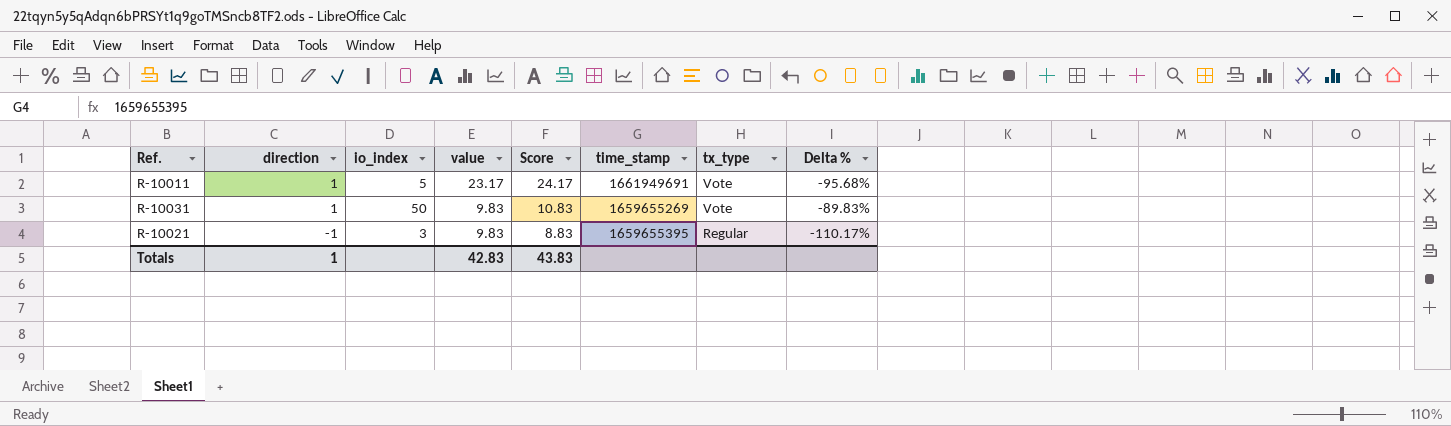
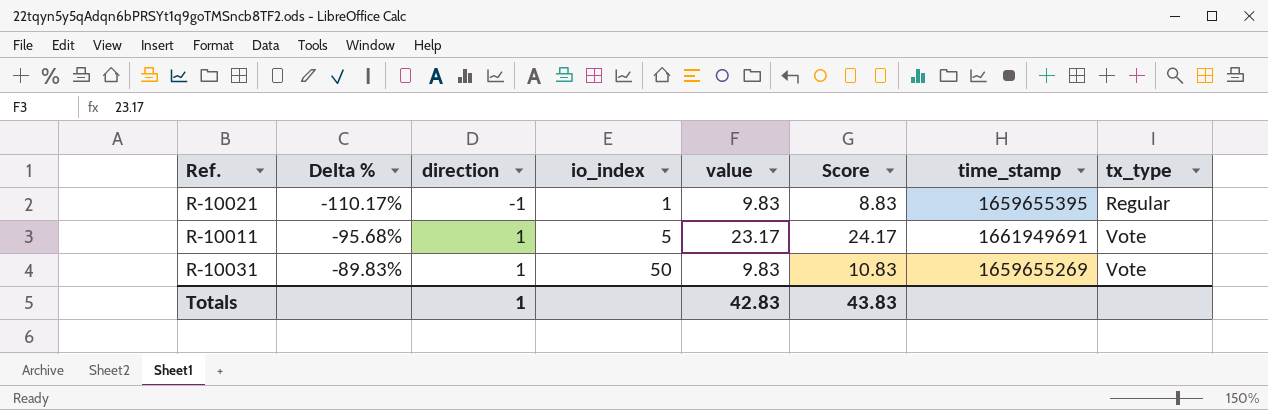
row order: direction descending -> Delta % ascending
column Delta % | position: 8 -> 2
R-10021 | io_index: 3 -> 1

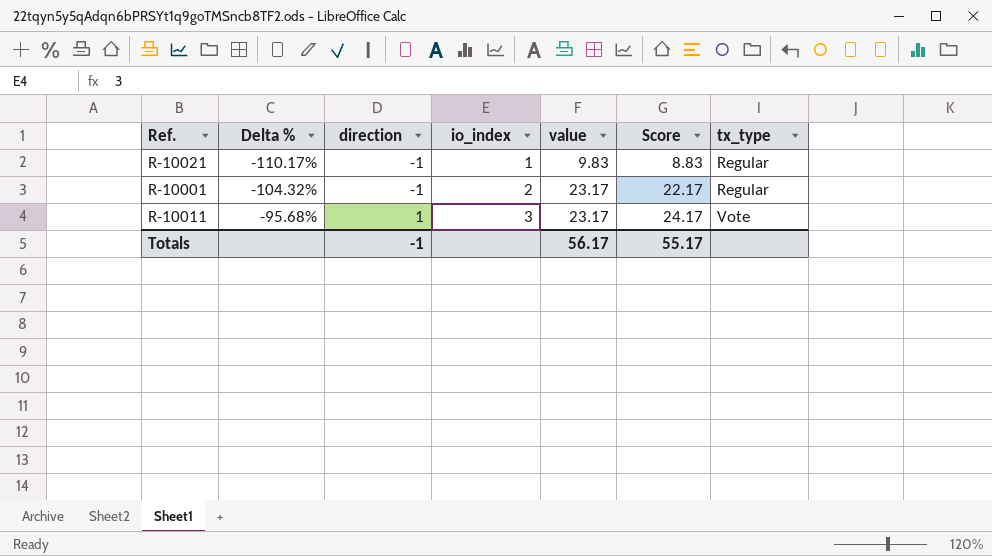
column time_stamp | position: 7 -> none
row R-10031: -89.83% | 1 | 50 | 9.83 | 10.83 | 1659655269 | Vote -> none
row R-10001: none -> -104.32% | -1 | 2 | 23.17 | 22.17 | Regular
R-10011 | io_index: 5 -> 3
Totals | direction: 1 -> -1
Totals | value: 42.83 -> 56.17
Totals | Score: 43.83 -> 55.17

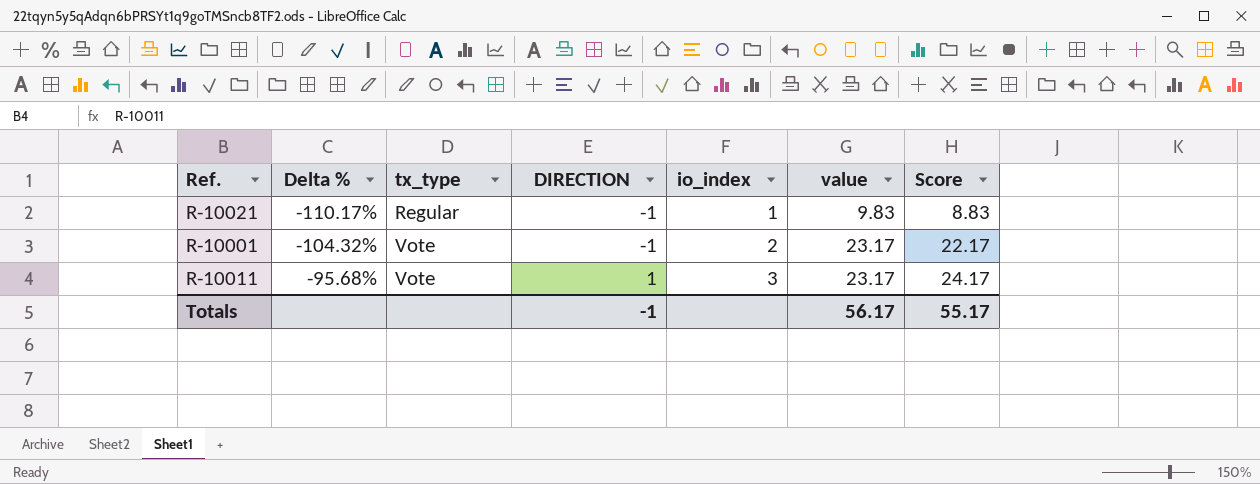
column tx_type | position: 7 -> 3
column name: direction -> DIRECTION
R-10001 | tx_type: Regular -> Vote

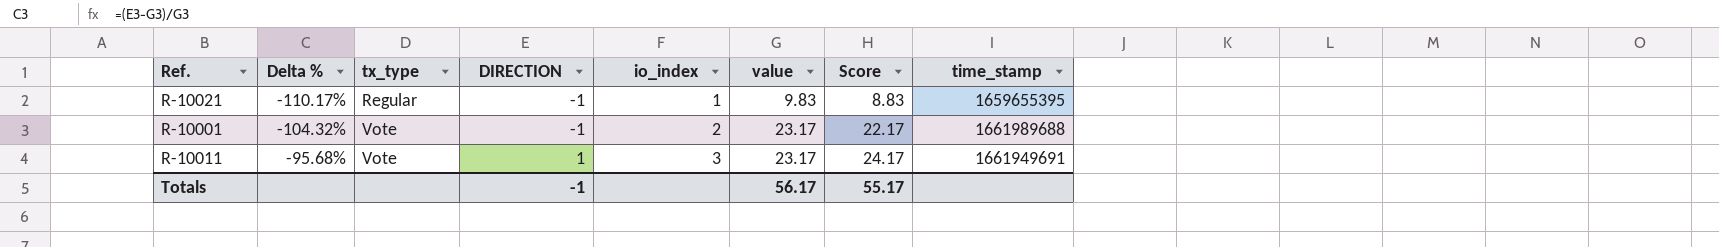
column time_stamp | position: none -> 8

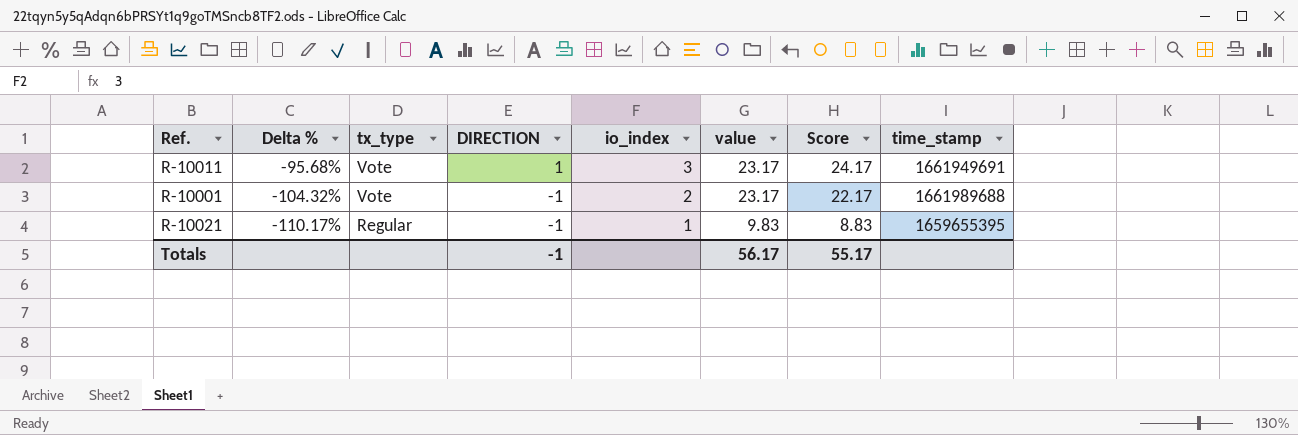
row order: Delta % ascending -> Delta % descending

